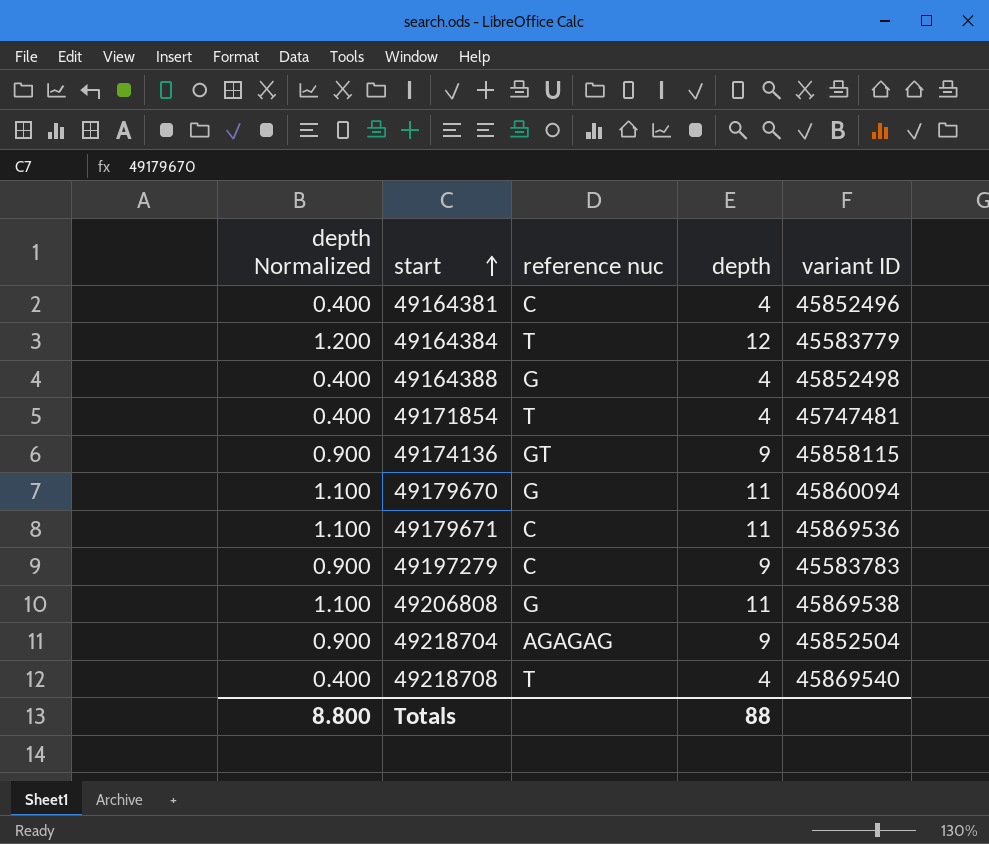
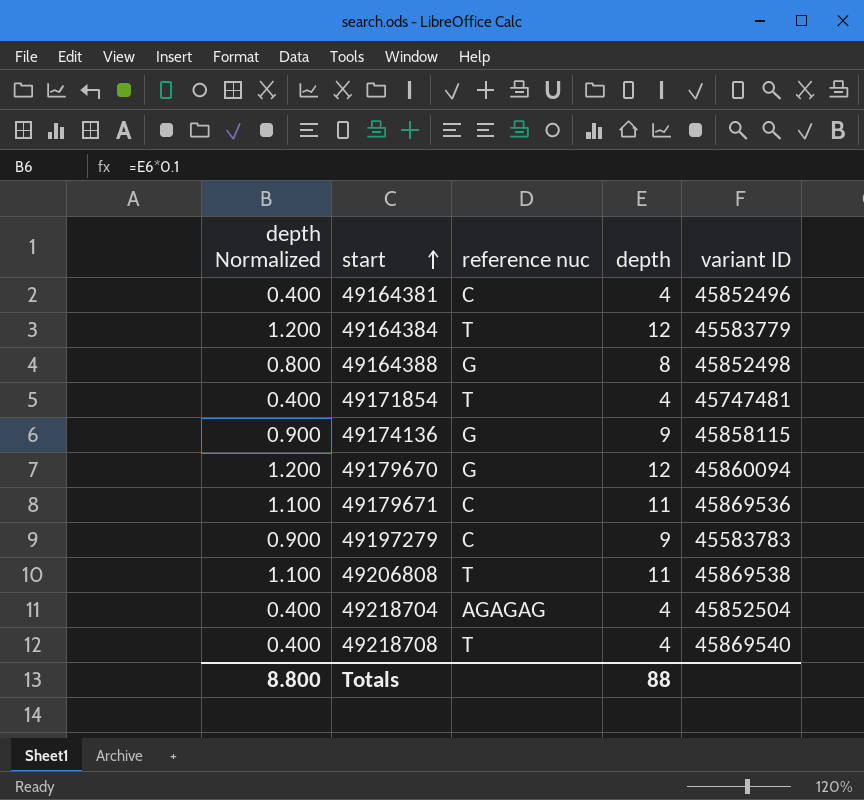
49164388 | depth Normalized: 0.400 -> 0.800
49164388 | depth: 4 -> 8
49174136 | reference nuc: GT -> G
49179670 | depth Normalized: 1.100 -> 1.200
49179670 | depth: 11 -> 12
49206808 | reference nuc: G -> T
49218704 | depth Normalized: 0.900 -> 0.400
49218704 | depth: 9 -> 4

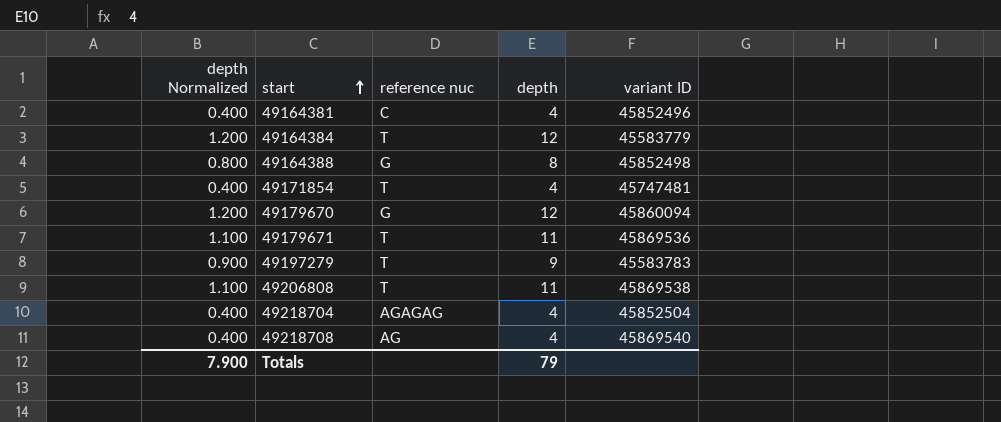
row 49174136: 0.900 | G | 9 | 45858115 -> none
49179671 | reference nuc: C -> T
49197279 | reference nuc: C -> T
49218708 | reference nuc: T -> AG
Totals | depth Normalized: 8.800 -> 7.900
Totals | depth: 88 -> 79

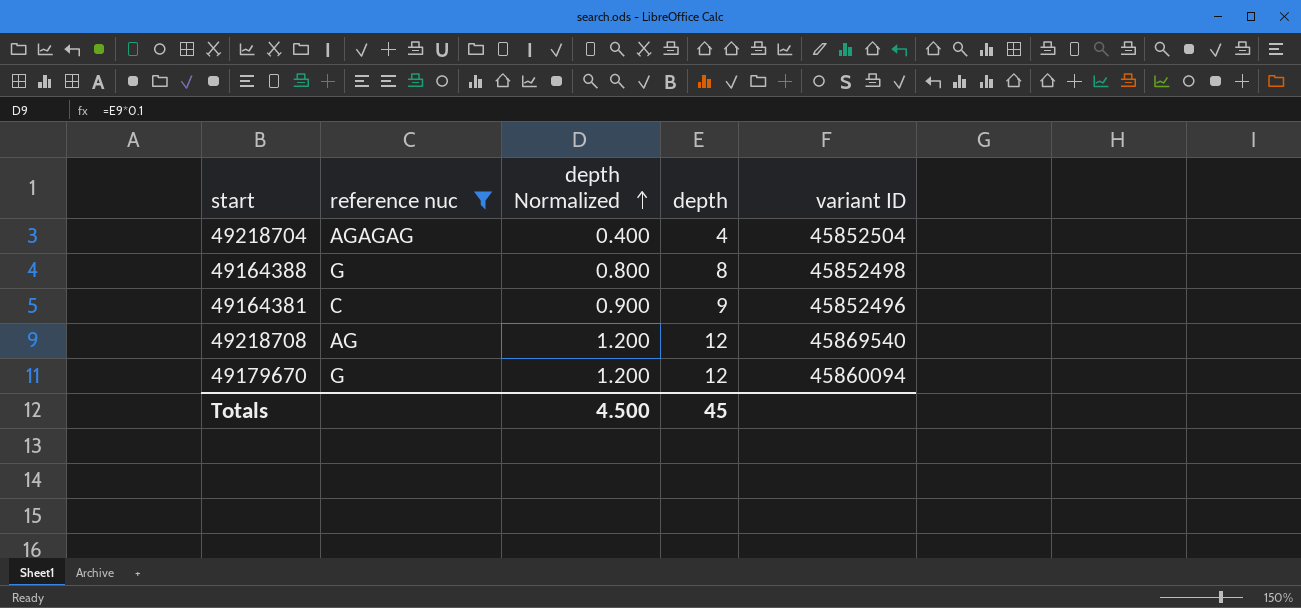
filter: none -> reference nuc != T
row order: start ascending -> depth Normalized ascending
column depth Normalized | position: 1 -> 3
49164381 | depth Normalized: 0.400 -> 0.900
49164381 | depth: 4 -> 9
49218708 | depth Normalized: 0.400 -> 1.200
49218708 | depth: 4 -> 12
Totals | depth Normalized: 7.900 -> 4.500
Totals | depth: 79 -> 45

